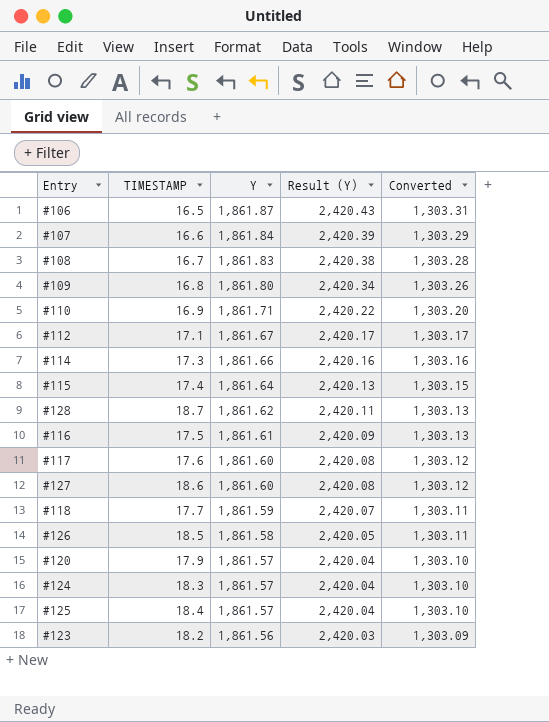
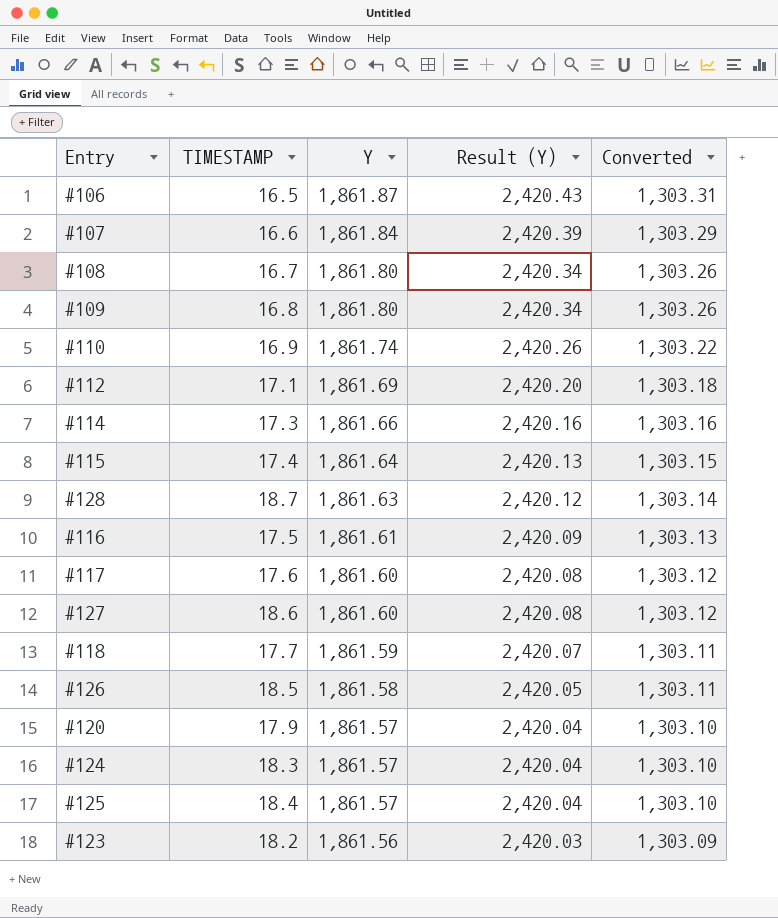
#108 | Y: 1,861.83 -> 1,861.80
#108 | Result (Y): 2,420.38 -> 2,420.34
#108 | Converted: 1,303.28 -> 1,303.26
#110 | Y: 1,861.71 -> 1,861.74
#110 | Result (Y): 2,420.22 -> 2,420.26
#110 | Converted: 1,303.20 -> 1,303.22
#112 | Y: 1,861.67 -> 1,861.69
#112 | Result (Y): 2,420.17 -> 2,420.20
#112 | Converted: 1,303.17 -> 1,303.18
#128 | Y: 1,861.62 -> 1,861.63
#128 | Result (Y): 2,420.11 -> 2,420.12
#128 | Converted: 1,303.13 -> 1,303.14

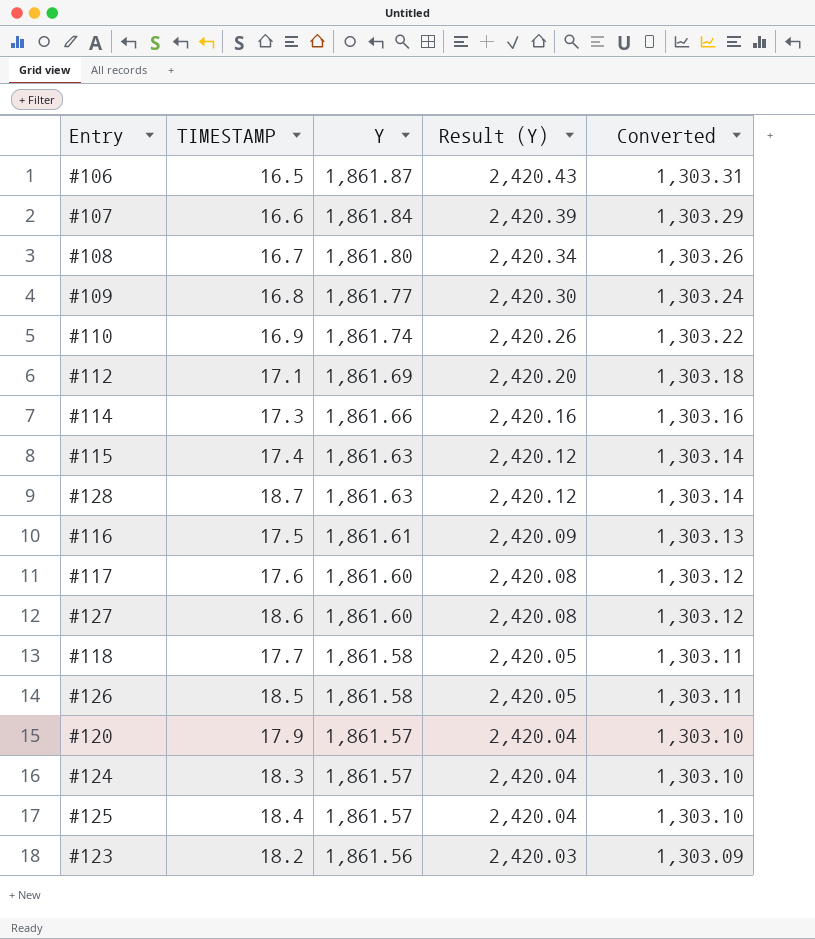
#109 | Y: 1,861.80 -> 1,861.77
#109 | Result (Y): 2,420.34 -> 2,420.30
#109 | Converted: 1,303.26 -> 1,303.24
#115 | Y: 1,861.64 -> 1,861.63
#115 | Result (Y): 2,420.13 -> 2,420.12
#115 | Converted: 1,303.15 -> 1,303.14
#118 | Y: 1,861.59 -> 1,861.58
#118 | Result (Y): 2,420.07 -> 2,420.05

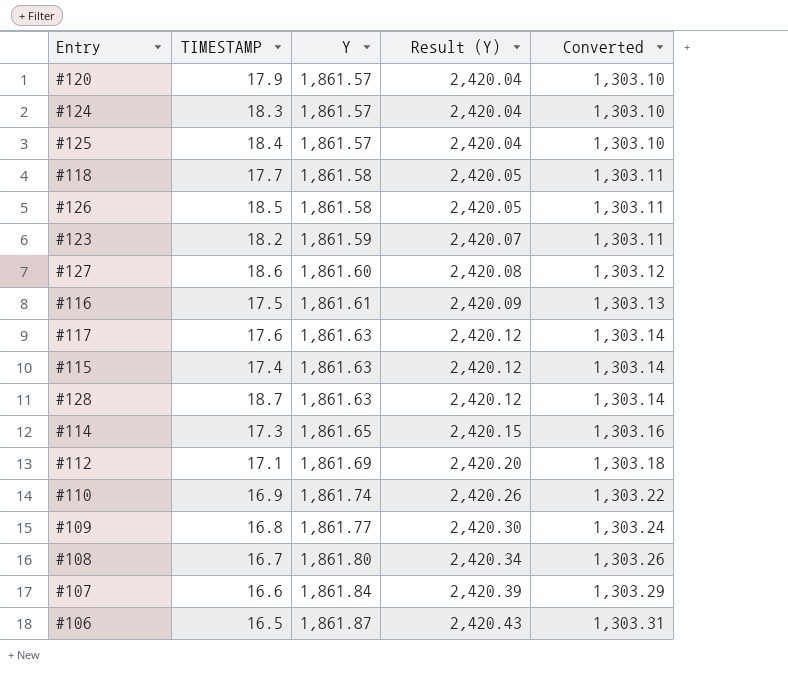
row order: Y descending -> Y ascending
#123 | Y: 1,861.56 -> 1,861.59
#123 | Result (Y): 2,420.03 -> 2,420.07
#123 | Converted: 1,303.09 -> 1,303.11
#117 | Y: 1,861.60 -> 1,861.63
#117 | Result (Y): 2,420.08 -> 2,420.12
#117 | Converted: 1,303.12 -> 1,303.14
#114 | Y: 1,861.66 -> 1,861.65
#114 | Result (Y): 2,420.16 -> 2,420.15

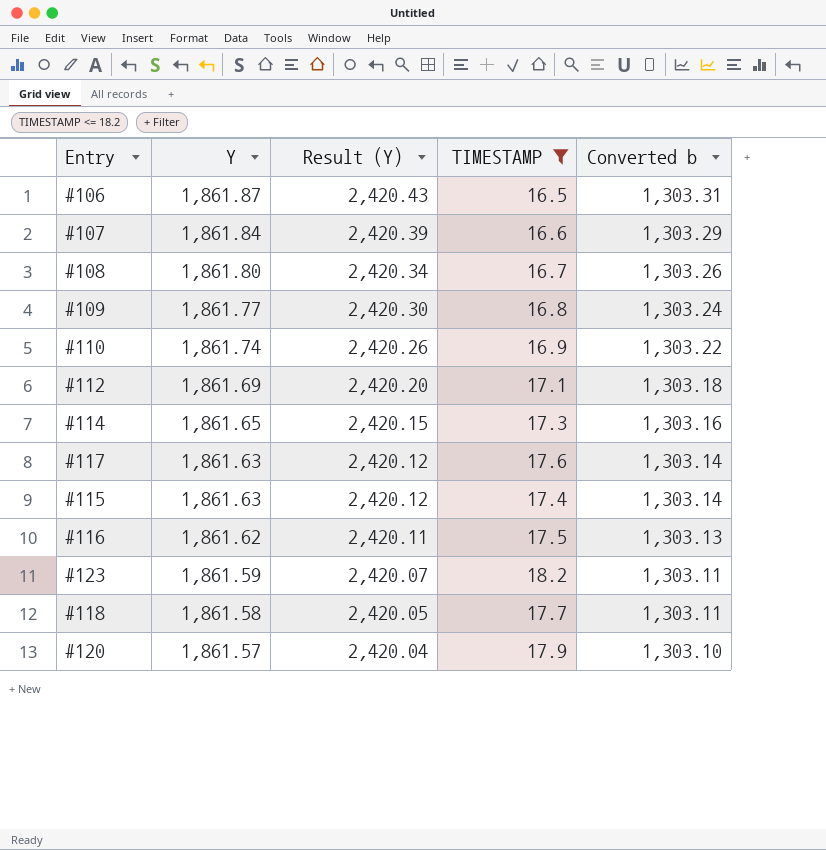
filter: none -> TIMESTAMP <= 18.2
row order: Y ascending -> Y descending
column TIMESTAMP | position: 2 -> 4
column name: Converted -> Converted b
#116 | Y: 1,861.61 -> 1,861.62
#116 | Result (Y): 2,420.09 -> 2,420.11

